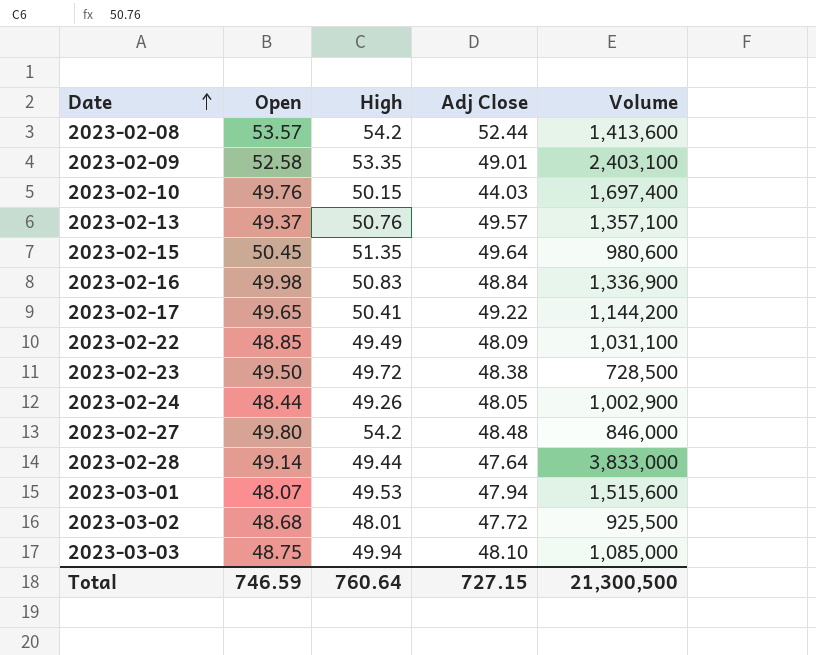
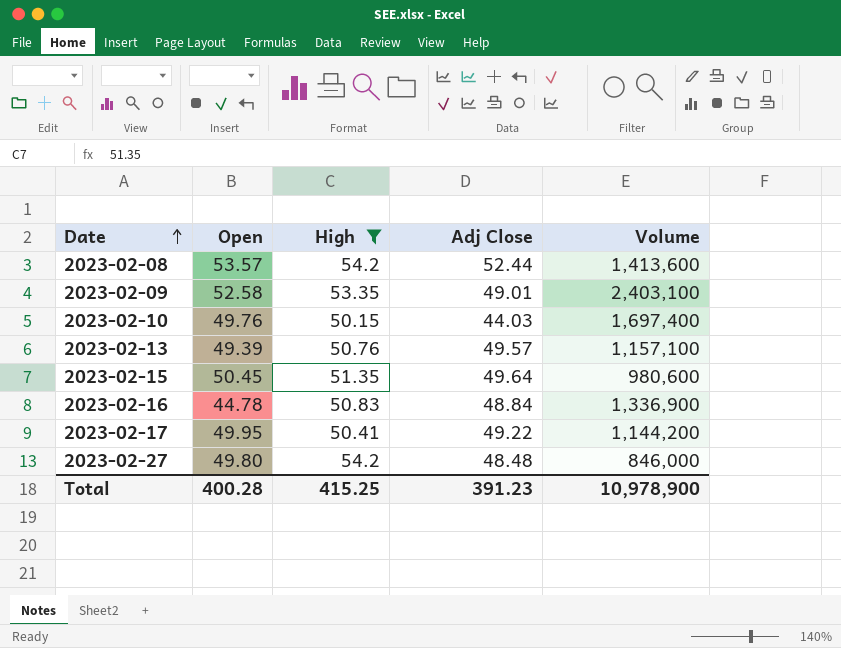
filter: none -> High >= 50.15
2023-02-13 | Open: 49.37 -> 49.39
2023-02-13 | Volume: 1,357,100 -> 1,157,100
2023-02-16 | Open: 49.98 -> 44.78
2023-02-17 | Open: 49.65 -> 49.95
Total | Open: 746.59 -> 400.28
Total | High: 760.64 -> 415.25
Total | Adj Close: 727.15 -> 391.23
Total | Volume: 21,300,500 -> 10,978,900

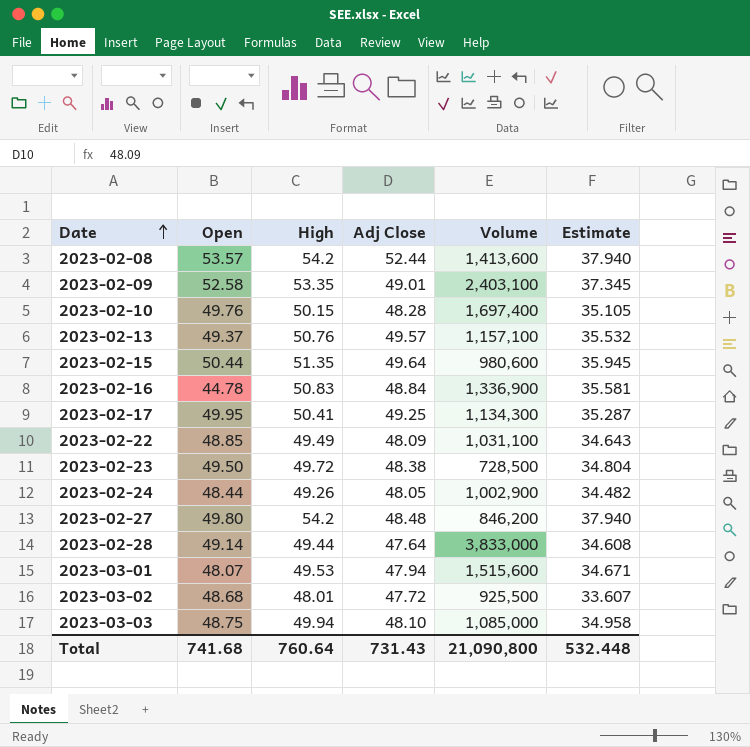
filter: High >= 50.15 -> none
column Estimate | formula: none -> [High] * 0.7
2023-02-10 | Adj Close: 44.03 -> 48.28
2023-02-13 | Open: 49.39 -> 49.37
2023-02-15 | Open: 50.45 -> 50.44
2023-02-17 | Adj Close: 49.22 -> 49.25
2023-02-17 | Volume: 1,144,200 -> 1,134,300
2023-02-27 | Volume: 846,000 -> 846,200
Total | Open: 400.28 -> 741.68
Total | High: 415.25 -> 760.64
Total | Adj Close: 391.23 -> 731.43
Total | Volume: 10,978,900 -> 21,090,800

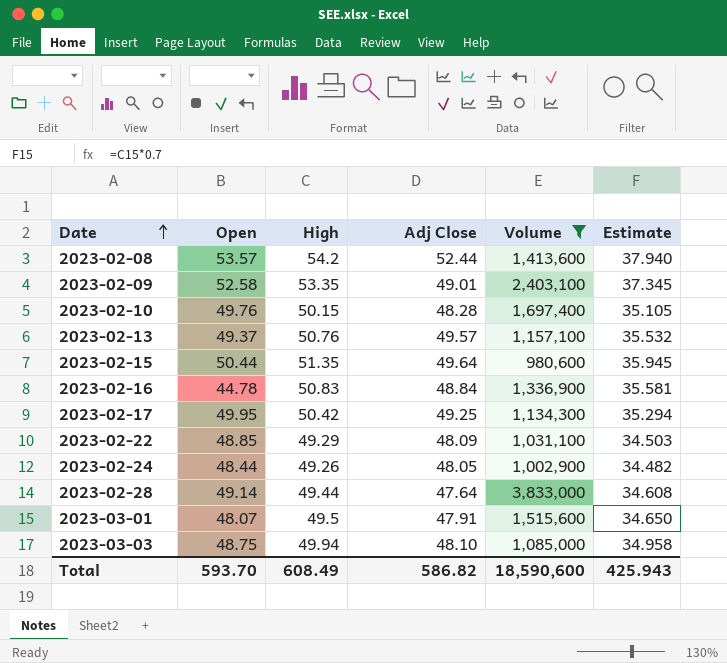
filter: none -> Volume >= 980,600
2023-02-17 | High: 50.41 -> 50.42
2023-02-17 | Estimate: 35.287 -> 35.294
2023-02-22 | High: 49.49 -> 49.29
2023-02-22 | Estimate: 34.643 -> 34.503
2023-03-01 | High: 49.53 -> 49.5
2023-03-01 | Adj Close: 47.94 -> 47.91
2023-03-01 | Estimate: 34.671 -> 34.650
Total | Open: 741.68 -> 593.70
Total | High: 760.64 -> 608.49
Total | Adj Close: 731.43 -> 586.82
Total | Volume: 21,090,800 -> 18,590,600
Total | Estimate: 532.448 -> 425.943

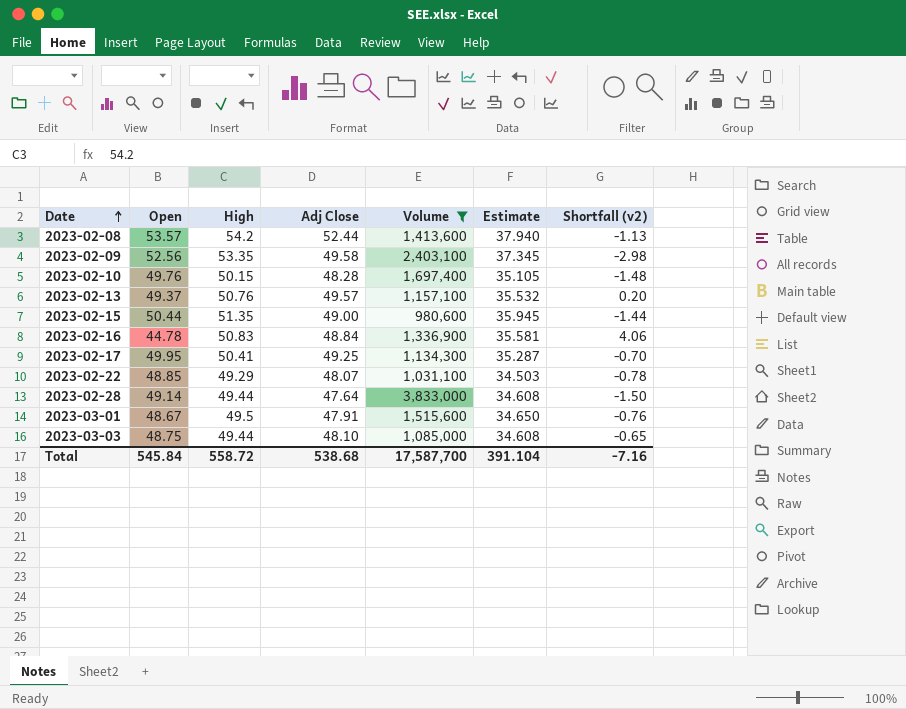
column Shortfall (v2) | formula: none -> [Adj Close] - [Open]
row 2023-02-24: 48.44 | 49.26 | 48.05 | 1,002,900 | 34.482 -> none
2023-02-09 | Open: 52.58 -> 52.56
2023-02-09 | Adj Close: 49.01 -> 49.58
2023-02-15 | Adj Close: 49.64 -> 49.00
2023-02-17 | High: 50.42 -> 50.41
2023-02-17 | Estimate: 35.294 -> 35.287
2023-02-22 | Adj Close: 48.09 -> 48.07
2023-03-01 | Open: 48.07 -> 48.67
2023-03-03 | High: 49.94 -> 49.44
2023-03-03 | Estimate: 34.958 -> 34.608
Total | Open: 593.70 -> 545.84
Total | High: 608.49 -> 558.72
Total | Adj Close: 586.82 -> 538.68
Total | Volume: 18,590,600 -> 17,587,700
Total | Estimate: 425.943 -> 391.104

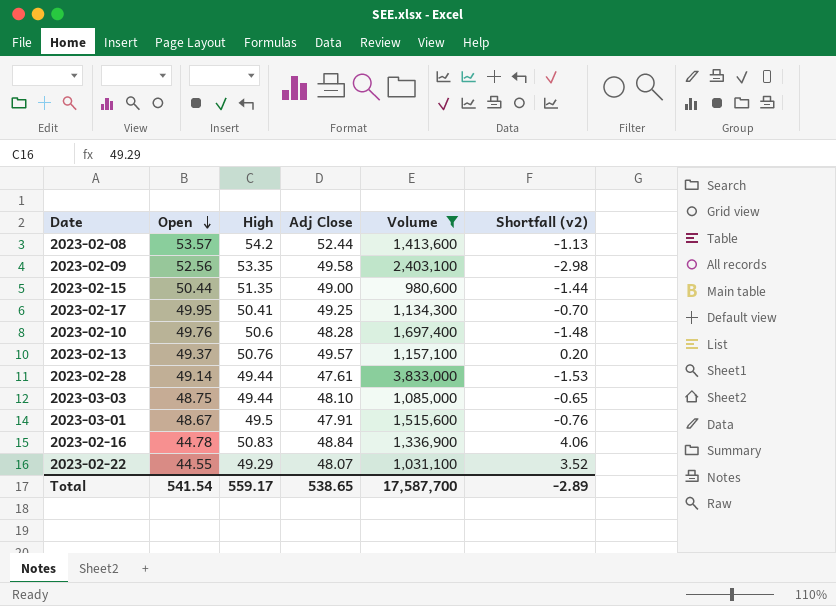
row order: Date ascending -> Open descending
column Estimate | formula: [High] * 0.7 -> none
2023-02-10 | High: 50.15 -> 50.6
2023-02-28 | Adj Close: 47.64 -> 47.61
2023-02-28 | Shortfall (v2): -1.50 -> -1.53
2023-02-22 | Open: 48.85 -> 44.55
2023-02-22 | Shortfall (v2): -0.78 -> 3.52
Total | Open: 545.84 -> 541.54
Total | High: 558.72 -> 559.17
Total | Adj Close: 538.68 -> 538.65
Total | Shortfall (v2): -7.16 -> -2.89

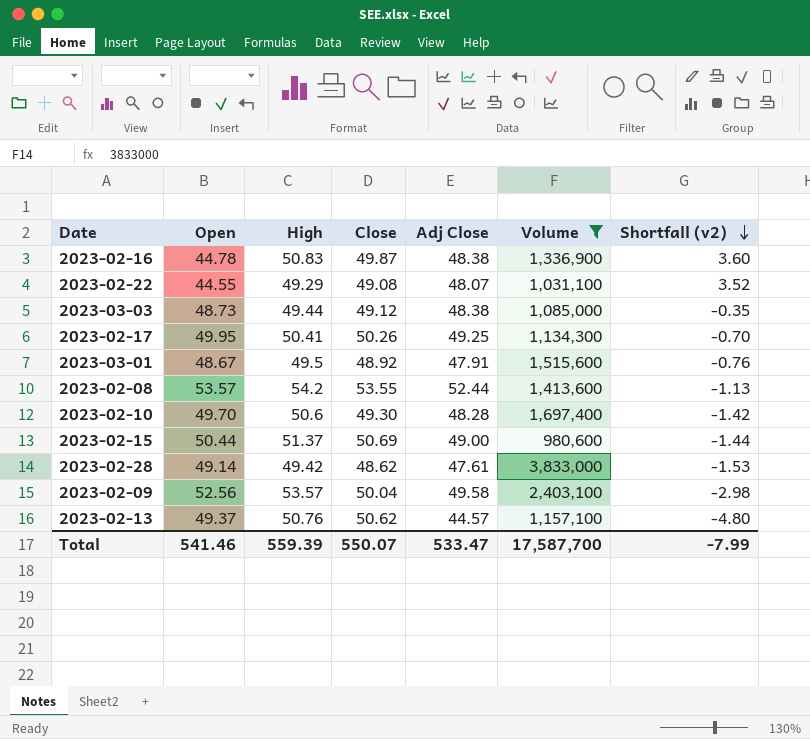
row order: Open descending -> Shortfall (v2) descending
column Close | position: none -> 4
2023-02-16 | Adj Close: 48.84 -> 48.38
2023-02-16 | Shortfall (v2): 4.06 -> 3.60
2023-03-03 | Open: 48.75 -> 48.73
2023-03-03 | Adj Close: 48.10 -> 48.38
2023-03-03 | Shortfall (v2): -0.65 -> -0.35
2023-02-10 | Open: 49.76 -> 49.70
2023-02-10 | Shortfall (v2): -1.48 -> -1.42
2023-02-15 | High: 51.35 -> 51.37
2023-02-28 | High: 49.44 -> 49.42
2023-02-09 | High: 53.35 -> 53.57
2023-02-13 | Adj Close: 49.57 -> 44.57
2023-02-13 | Shortfall (v2): 0.20 -> -4.80
Total | Open: 541.54 -> 541.46
Total | High: 559.17 -> 559.39
Total | Adj Close: 538.65 -> 533.47
Total | Shortfall (v2): -2.89 -> -7.99

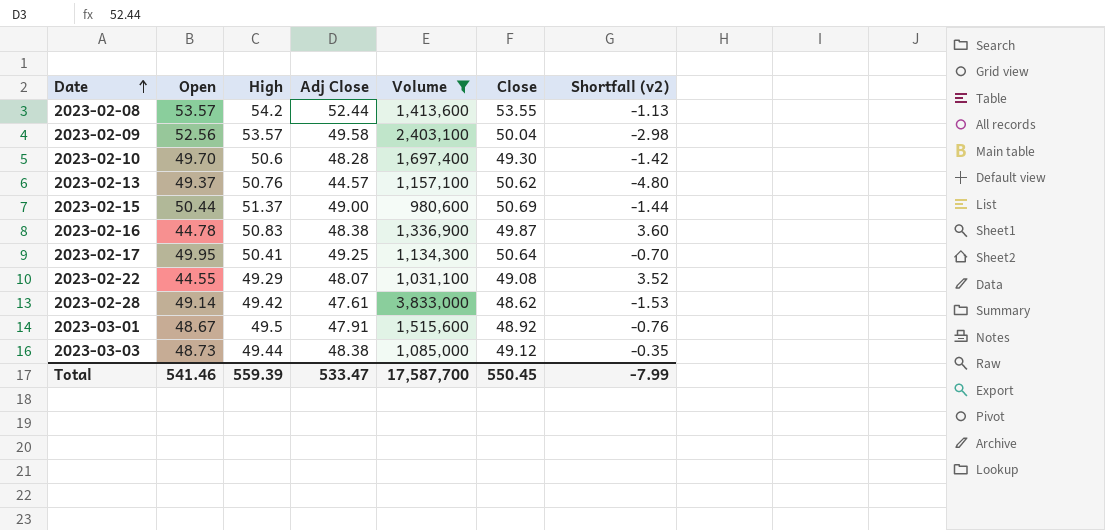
row order: Shortfall (v2) descending -> Date ascending
column Close | position: 4 -> 6
2023-02-17 | Close: 50.26 -> 50.64
Total | Close: 550.07 -> 550.45

